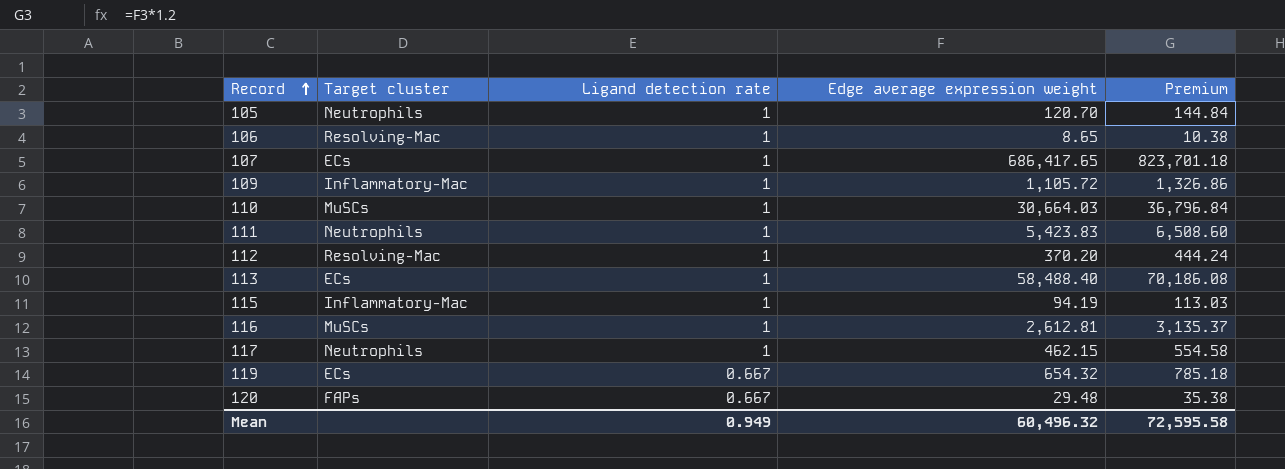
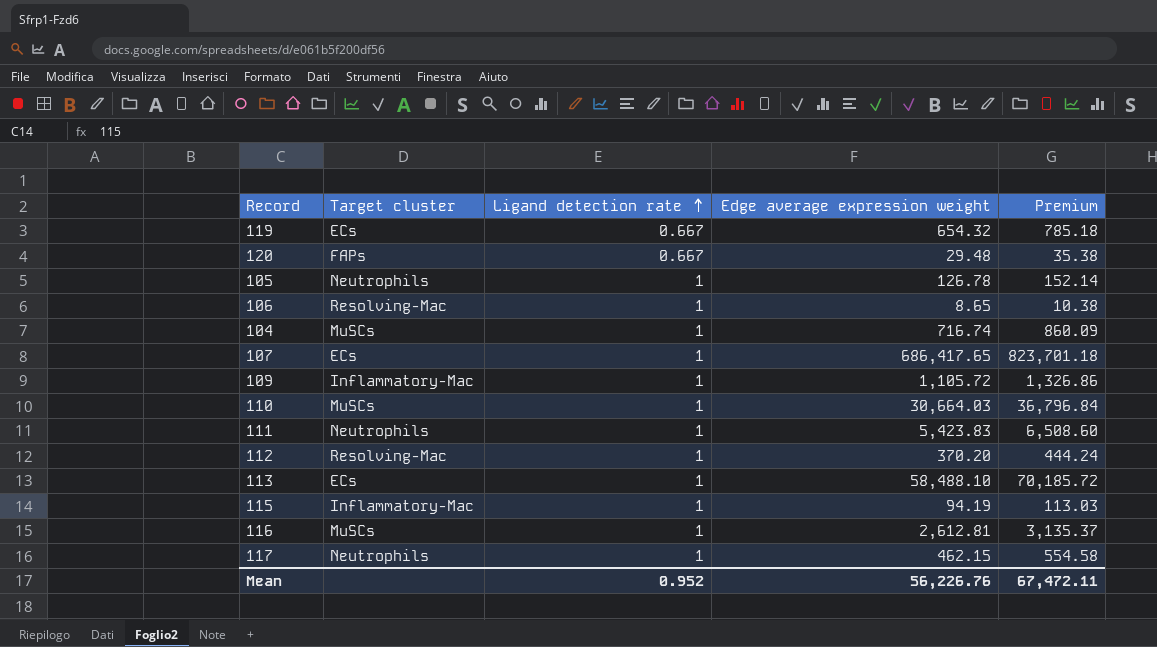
row order: Record ascending -> Ligand detection rate ascending
105 | Edge average expression weight: 120.70 -> 126.78
105 | Premium: 144.84 -> 152.14
row 104: none -> MuSCs | 1 | 716.74 | 860.09
113 | Edge average expression weight: 58,488.40 -> 58,488.10
113 | Premium: 70,186.08 -> 70,185.72
Mean | Ligand detection rate: 0.949 -> 0.952
Mean | Edge average expression weight: 60,496.32 -> 56,226.76
Mean | Premium: 72,595.58 -> 67,472.11

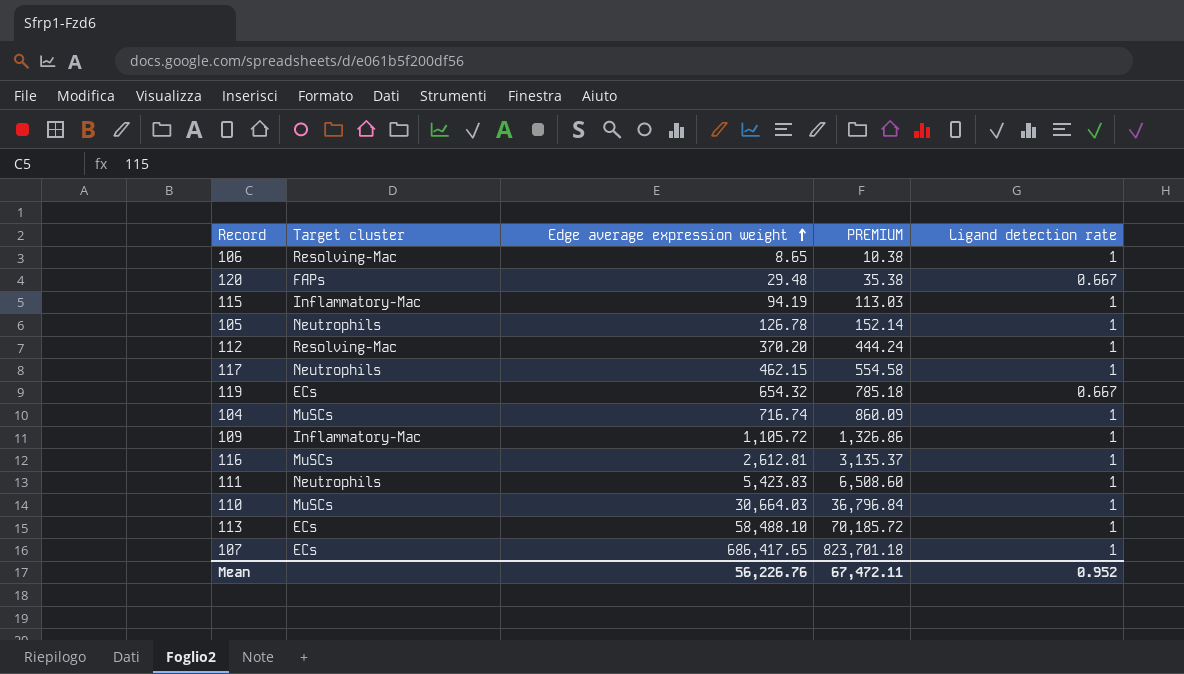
row order: Ligand detection rate ascending -> Edge average expression weight ascending
column name: Premium -> PREMIUM
column Ligand detection rate | position: 3 -> 5

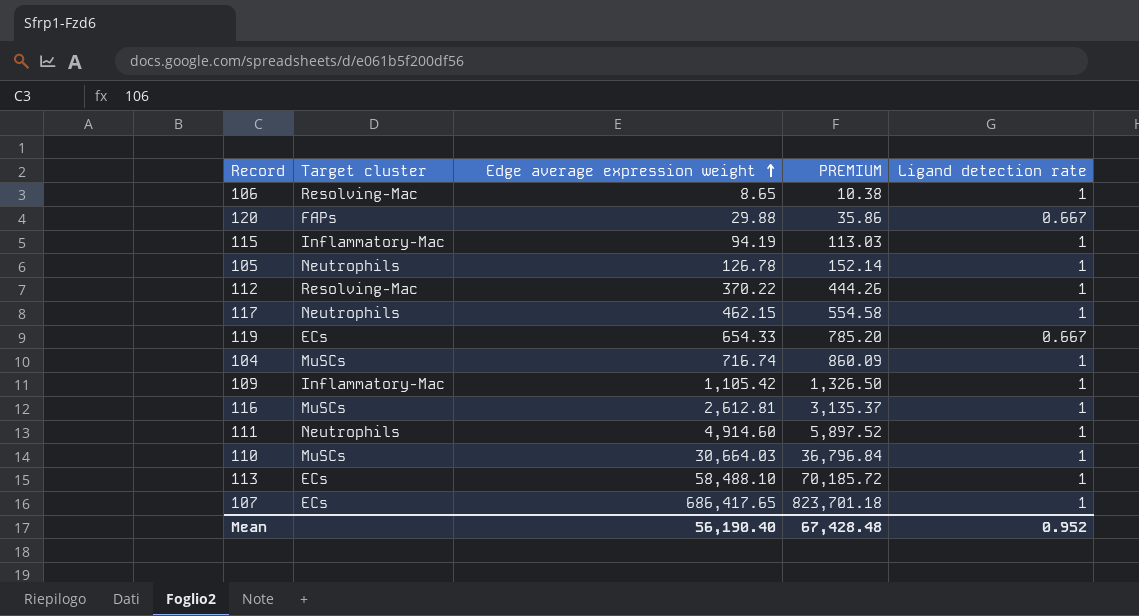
120 | Edge average expression weight: 29.48 -> 29.88
120 | PREMIUM: 35.38 -> 35.86
112 | Edge average expression weight: 370.20 -> 370.22
112 | PREMIUM: 444.24 -> 444.26
119 | Edge average expression weight: 654.32 -> 654.33
119 | PREMIUM: 785.18 -> 785.20
109 | Edge average expression weight: 1,105.72 -> 1,105.42
109 | PREMIUM: 1,326.86 -> 1,326.50
111 | Edge average expression weight: 5,423.83 -> 4,914.60
111 | PREMIUM: 6,508.60 -> 5,897.52
Mean | Edge average expression weight: 56,226.76 -> 56,190.40
Mean | PREMIUM: 67,472.11 -> 67,428.48

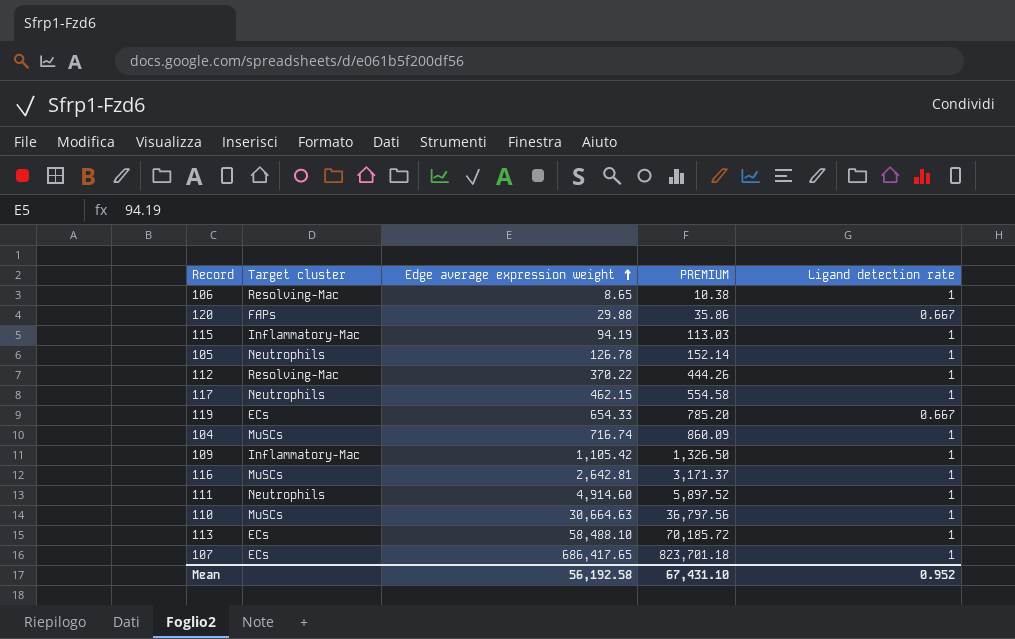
116 | Edge average expression weight: 2,612.81 -> 2,642.81
116 | PREMIUM: 3,135.37 -> 3,171.37
110 | Edge average expression weight: 30,664.03 -> 30,664.63
110 | PREMIUM: 36,796.84 -> 36,797.56
Mean | Edge average expression weight: 56,190.40 -> 56,192.58
Mean | PREMIUM: 67,428.48 -> 67,431.10

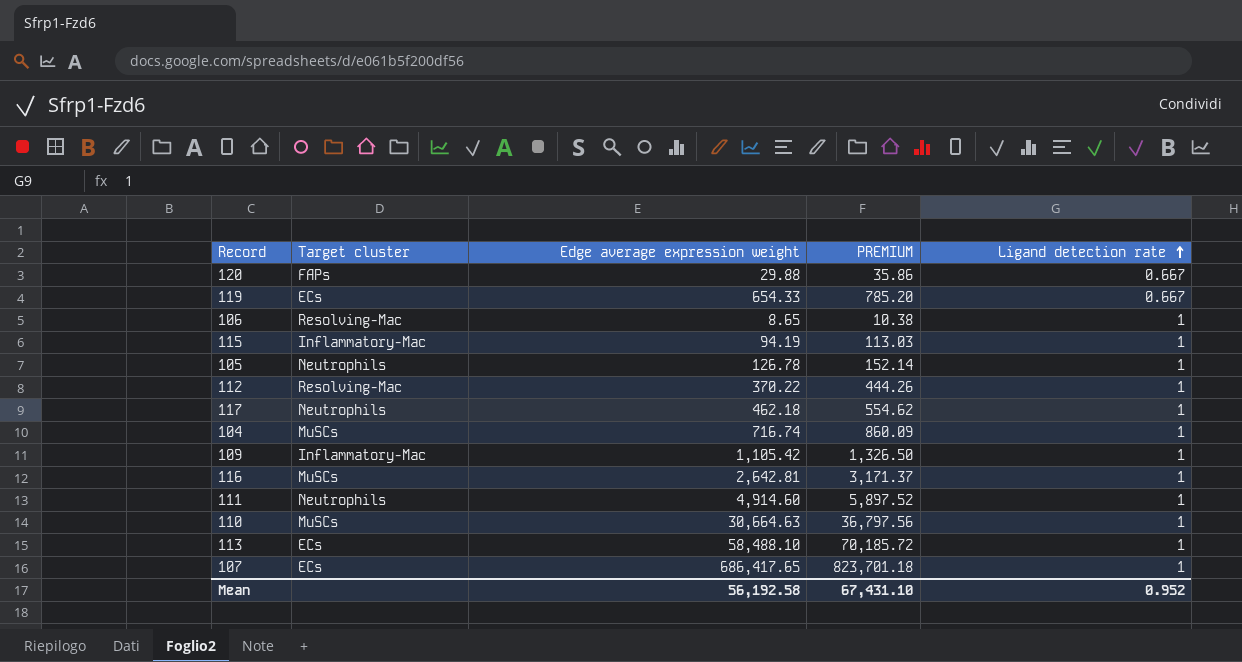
row order: Edge average expression weight ascending -> Ligand detection rate ascending
117 | Edge average expression weight: 462.15 -> 462.18
117 | PREMIUM: 554.58 -> 554.62

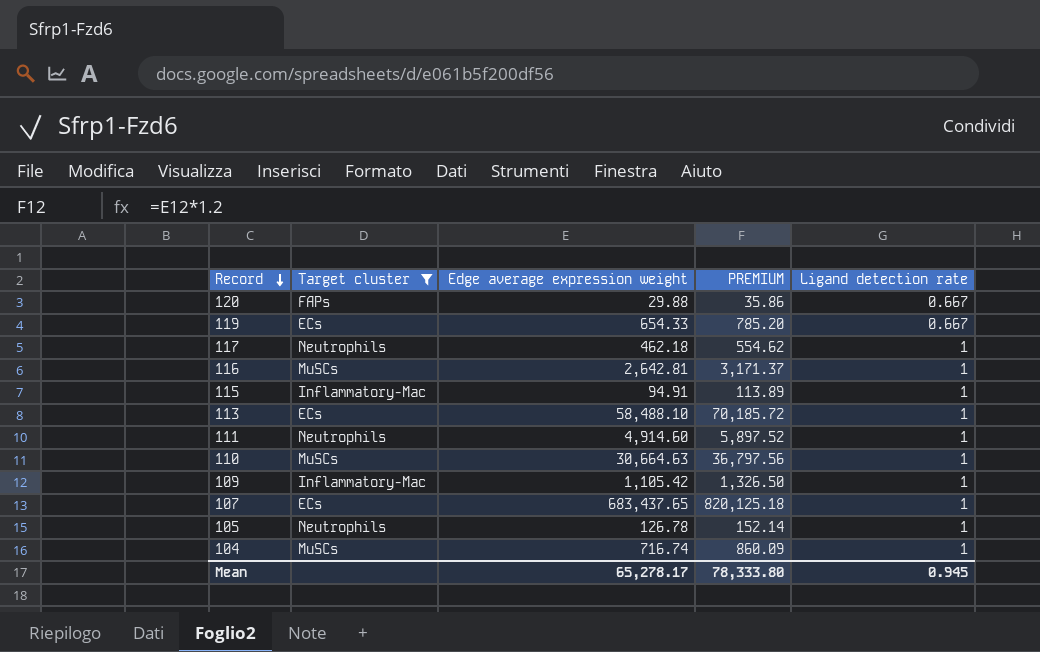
filter: none -> Target cluster != Resolving-Mac
row order: Ligand detection rate ascending -> Record descending
115 | Edge average expression weight: 94.19 -> 94.91
115 | PREMIUM: 113.03 -> 113.89
107 | Edge average expression weight: 686,417.65 -> 683,437.65
107 | PREMIUM: 823,701.18 -> 820,125.18
Mean | Edge average expression weight: 56,192.58 -> 65,278.17
Mean | PREMIUM: 67,431.10 -> 78,333.80
Mean | Ligand detection rate: 0.952 -> 0.945

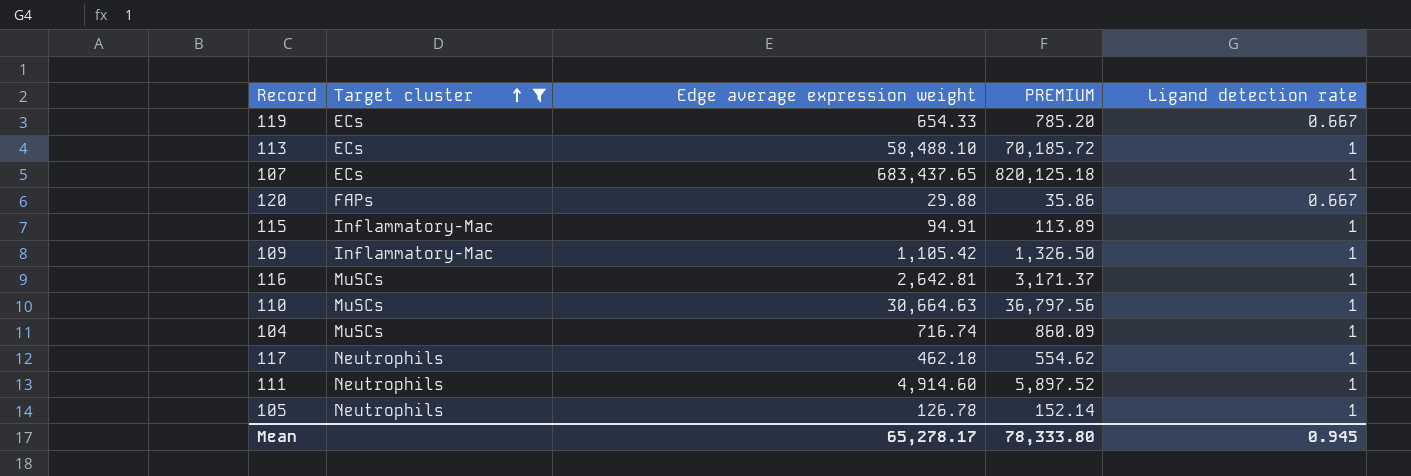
row order: Record descending -> Target cluster ascending

